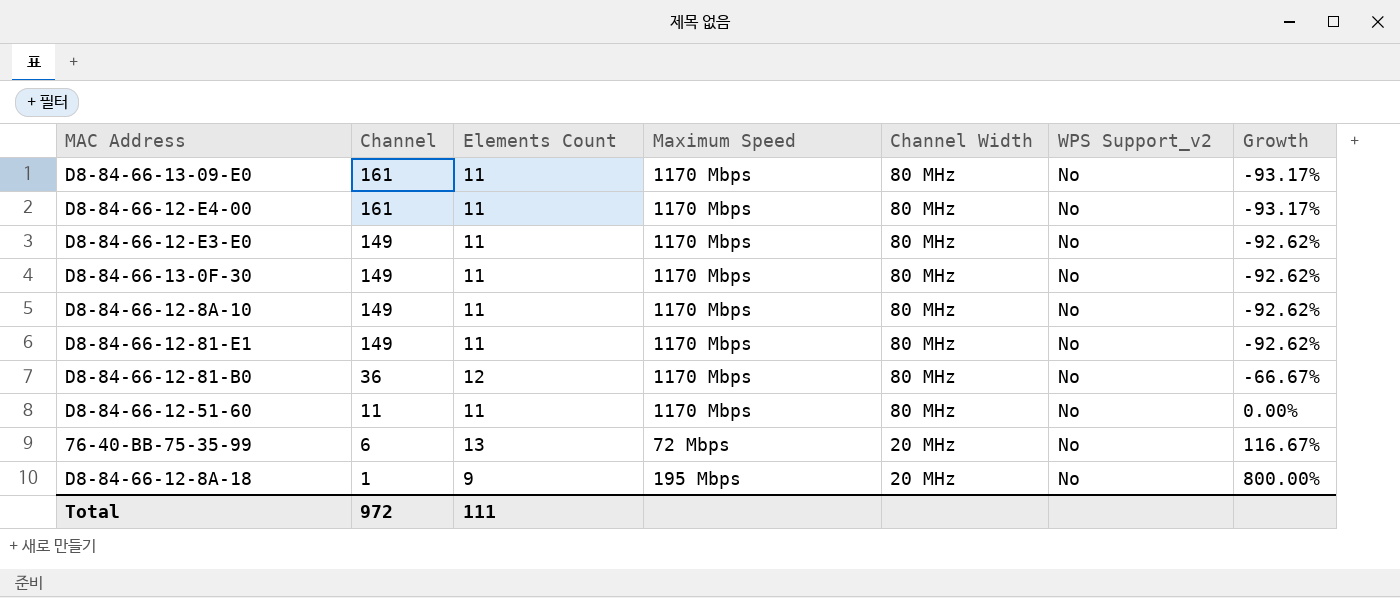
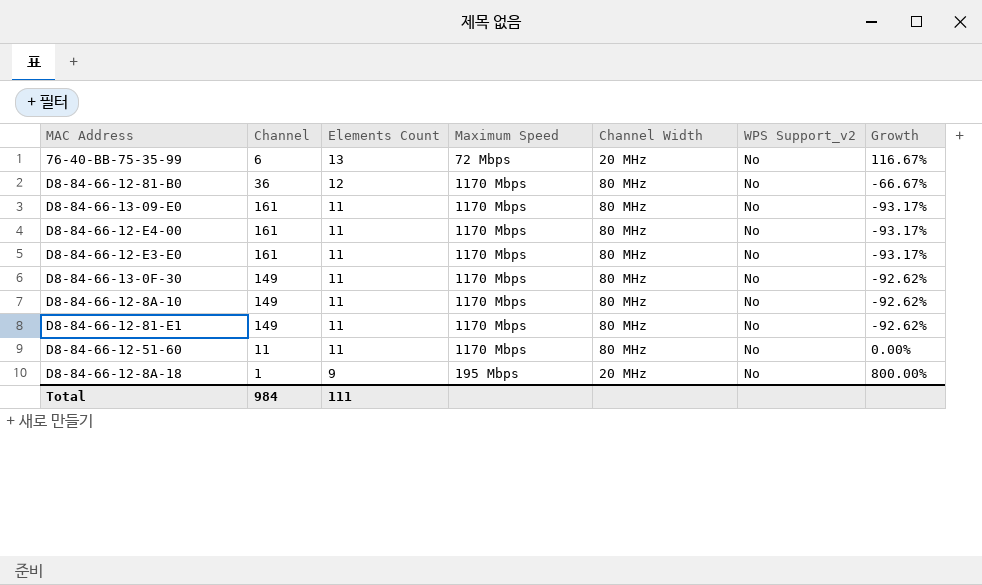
row order: Channel descending -> Elements Count descending
D8-84-66-12-E3-E0 | Channel: 149 -> 161
D8-84-66-12-E3-E0 | Growth: -92.62% -> -93.17%
Total | Channel: 972 -> 984

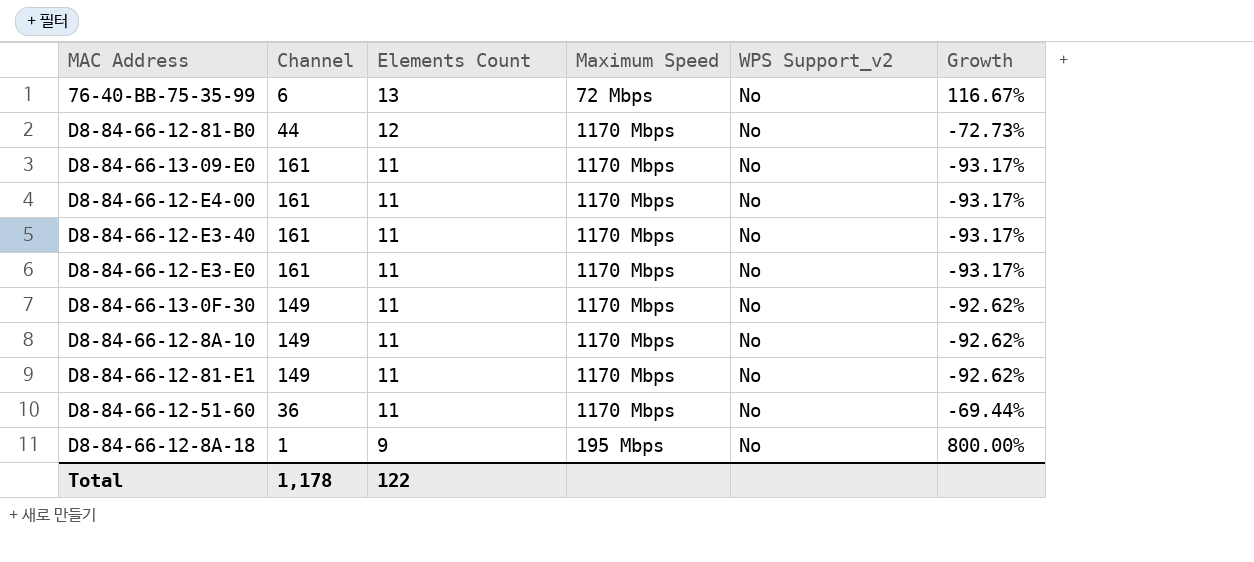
column Channel Width | position: 5 -> none
D8-84-66-12-81-B0 | Channel: 36 -> 44
D8-84-66-12-81-B0 | Growth: -66.67% -> -72.73%
row D8-84-66-12-E3-40: none -> 161 | 11 | 1170 Mbps | No | -93.17%
D8-84-66-12-51-60 | Channel: 11 -> 36
D8-84-66-12-51-60 | Growth: 0.00% -> -69.44%
Total | Channel: 984 -> 1,178
Total | Elements Count: 111 -> 122

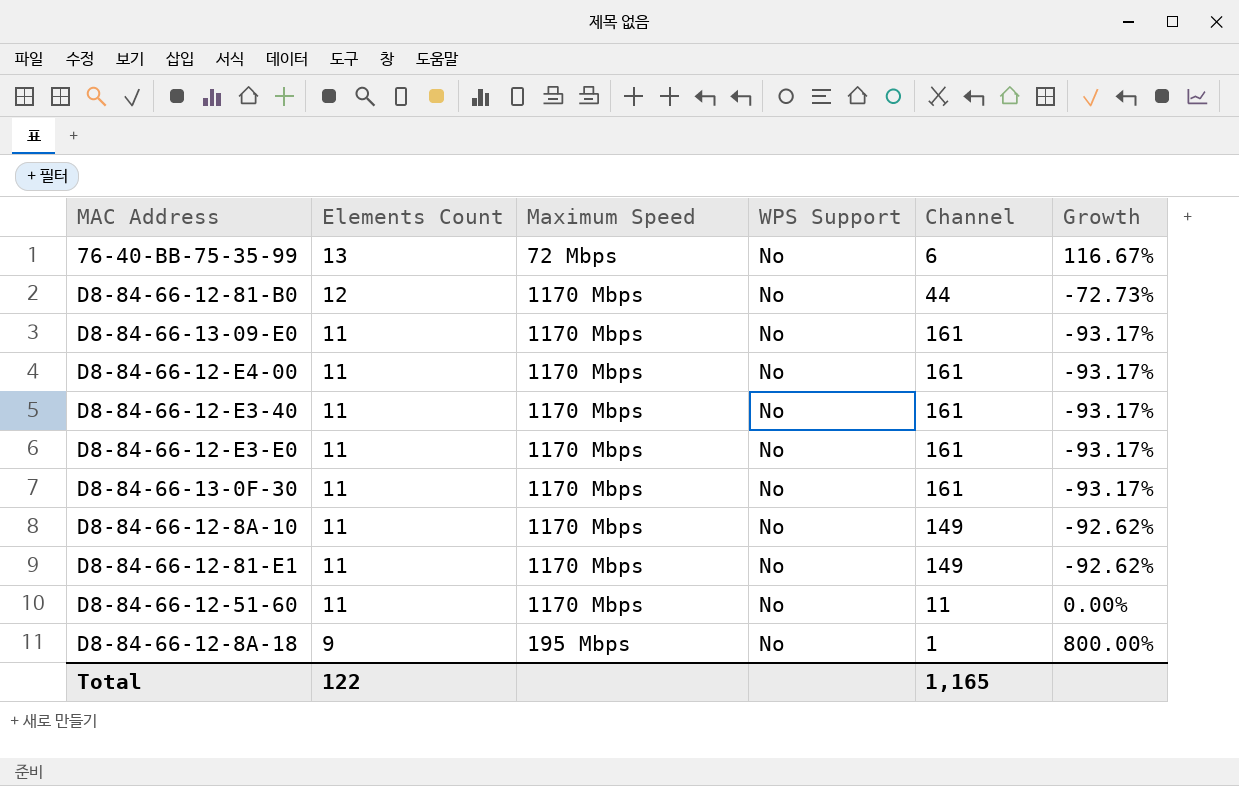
column name: WPS Support_v2 -> WPS Support
column Channel | position: 2 -> 5
D8-84-66-13-0F-30 | Channel: 149 -> 161
D8-84-66-13-0F-30 | Growth: -92.62% -> -93.17%
D8-84-66-12-51-60 | Channel: 36 -> 11
D8-84-66-12-51-60 | Growth: -69.44% -> 0.00%
Total | Channel: 1,178 -> 1,165

